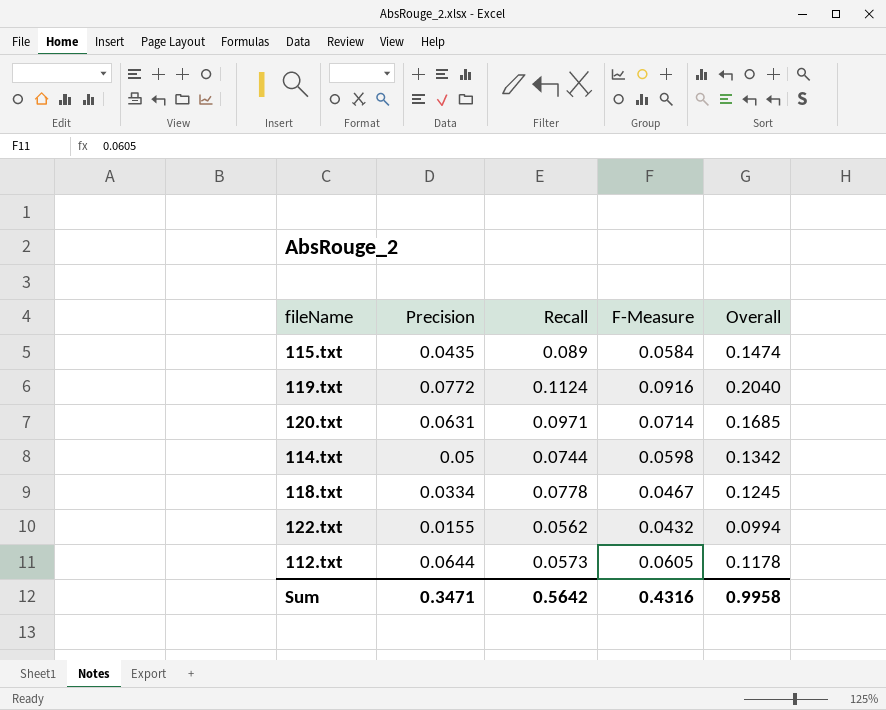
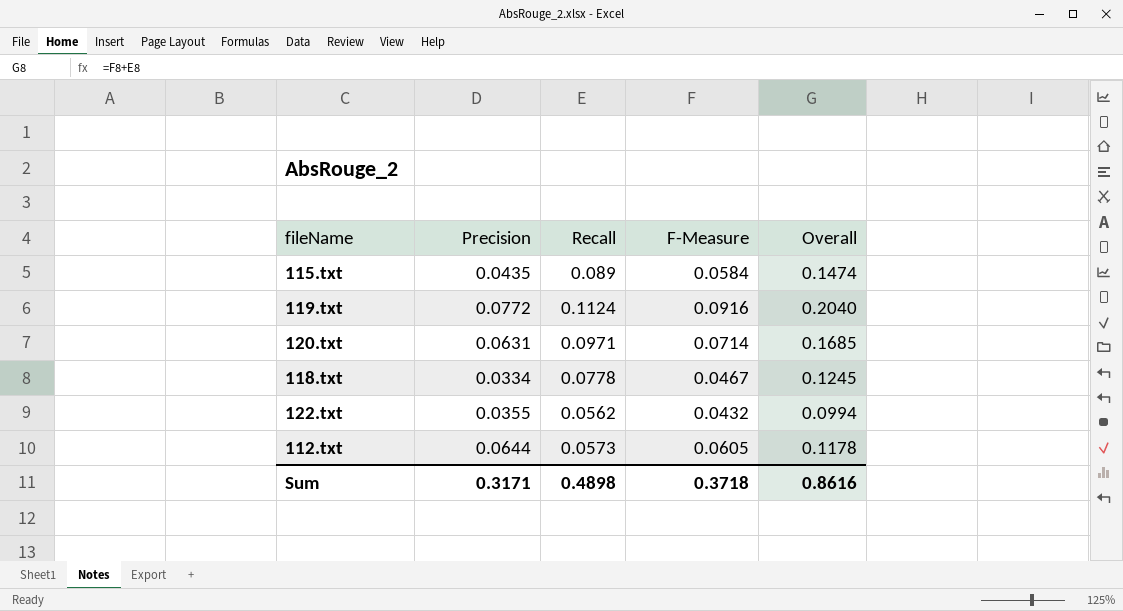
row 114.txt: 0.05 | 0.0744 | 0.0598 | 0.1342 -> none
122.txt | Precision: 0.0155 -> 0.0355
Sum | Precision: 0.3471 -> 0.3171
Sum | Recall: 0.5642 -> 0.4898
Sum | F-Measure: 0.4316 -> 0.3718
Sum | Overall: 0.9958 -> 0.8616

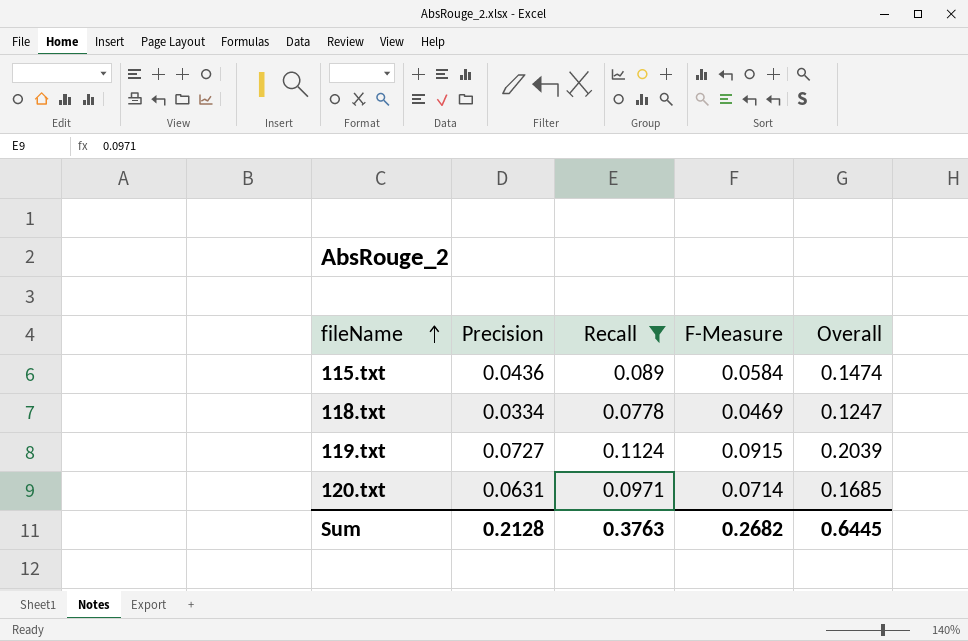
filter: none -> Recall >= 0.0778
row order: none -> fileName ascending
115.txt | Precision: 0.0435 -> 0.0436
118.txt | F-Measure: 0.0467 -> 0.0469
118.txt | Overall: 0.1245 -> 0.1247
119.txt | Precision: 0.0772 -> 0.0727
119.txt | F-Measure: 0.0916 -> 0.0915
119.txt | Overall: 0.2040 -> 0.2039
Sum | Precision: 0.3171 -> 0.2128
Sum | Recall: 0.4898 -> 0.3763
Sum | F-Measure: 0.3718 -> 0.2682
Sum | Overall: 0.8616 -> 0.6445

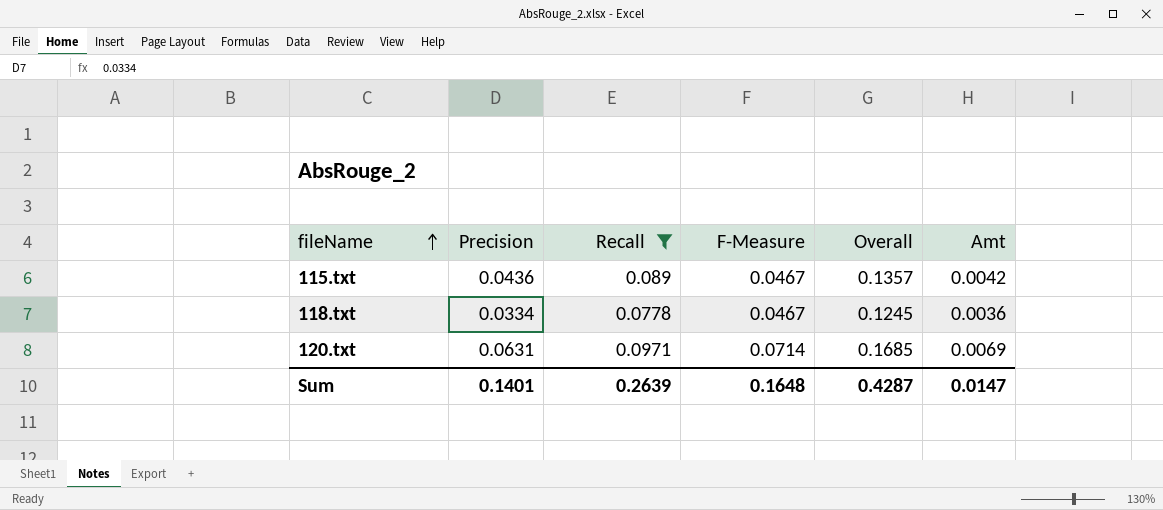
column Amt | formula: none -> [Recall] * [F-Measure]
row 119.txt: 0.0727 | 0.1124 | 0.0915 | 0.2039 -> none
115.txt | F-Measure: 0.0584 -> 0.0467
115.txt | Overall: 0.1474 -> 0.1357
118.txt | F-Measure: 0.0469 -> 0.0467
118.txt | Overall: 0.1247 -> 0.1245
Sum | Precision: 0.2128 -> 0.1401
Sum | Recall: 0.3763 -> 0.2639
Sum | F-Measure: 0.2682 -> 0.1648
Sum | Overall: 0.6445 -> 0.4287

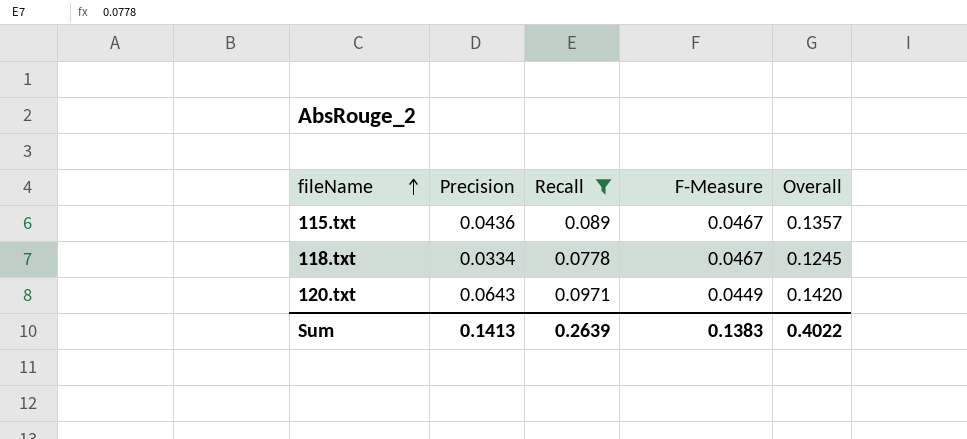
column Amt | formula: [Recall] * [F-Measure] -> none
120.txt | Precision: 0.0631 -> 0.0643
120.txt | F-Measure: 0.0714 -> 0.0449
120.txt | Overall: 0.1685 -> 0.1420
Sum | Precision: 0.1401 -> 0.1413
Sum | F-Measure: 0.1648 -> 0.1383
Sum | Overall: 0.4287 -> 0.4022

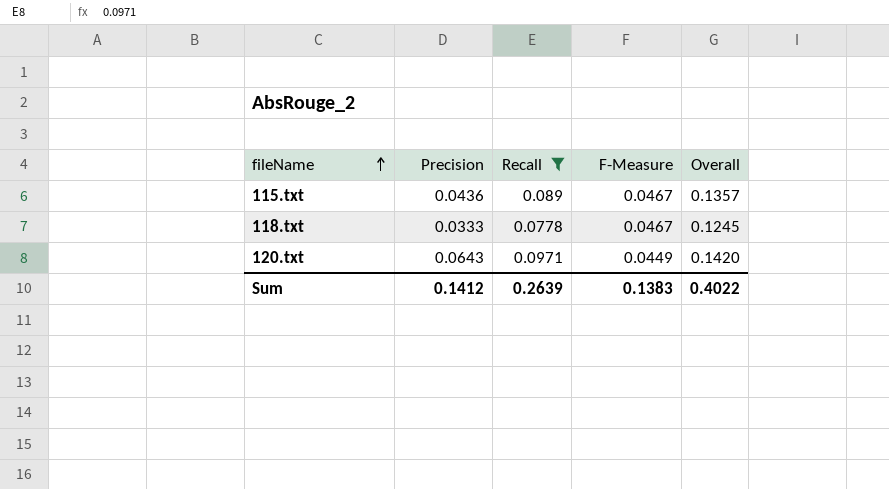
118.txt | Precision: 0.0334 -> 0.0333
Sum | Precision: 0.1413 -> 0.1412

